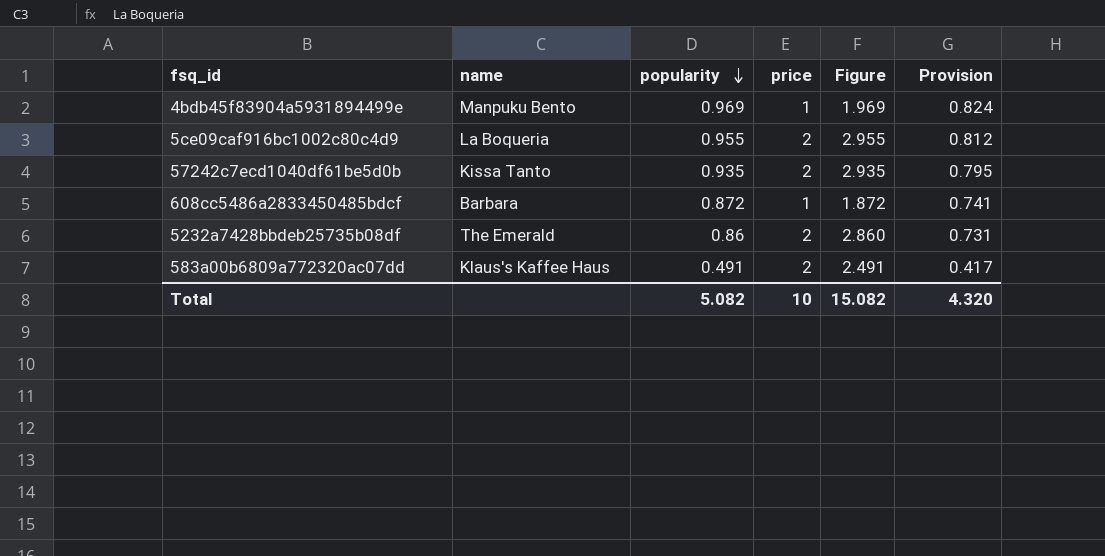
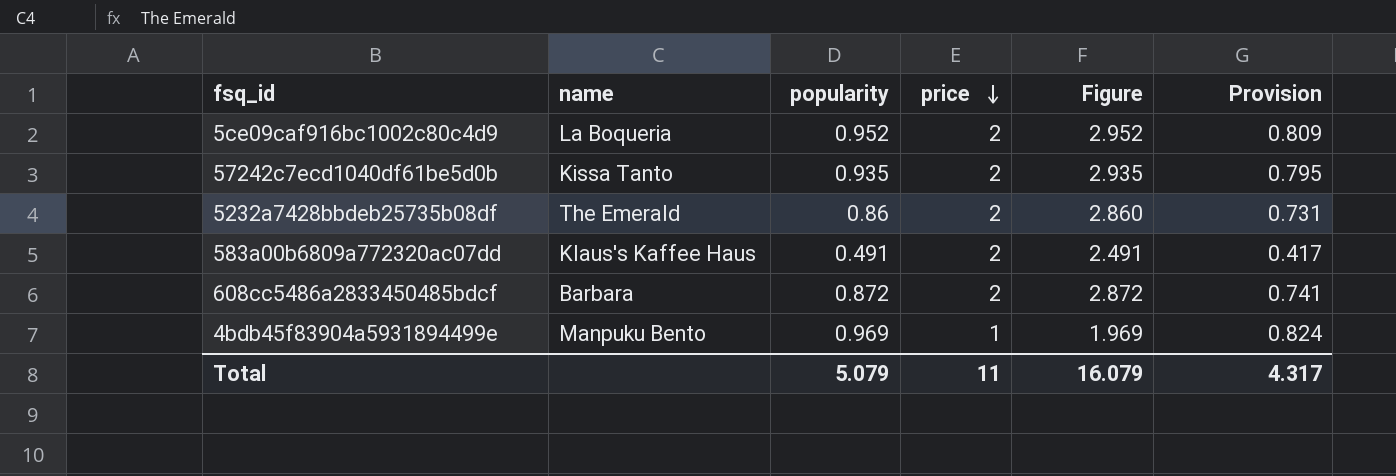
row order: popularity descending -> price descending
5ce09caf916bc1002c80c4d9 | popularity: 0.955 -> 0.952
5ce09caf916bc1002c80c4d9 | Figure: 2.955 -> 2.952
5ce09caf916bc1002c80c4d9 | Provision: 0.812 -> 0.809
608cc5486a2833450485bdcf | price: 1 -> 2
608cc5486a2833450485bdcf | Figure: 1.872 -> 2.872
Total | popularity: 5.082 -> 5.079
Total | price: 10 -> 11
Total | Figure: 15.082 -> 16.079
Total | Provision: 4.320 -> 4.317

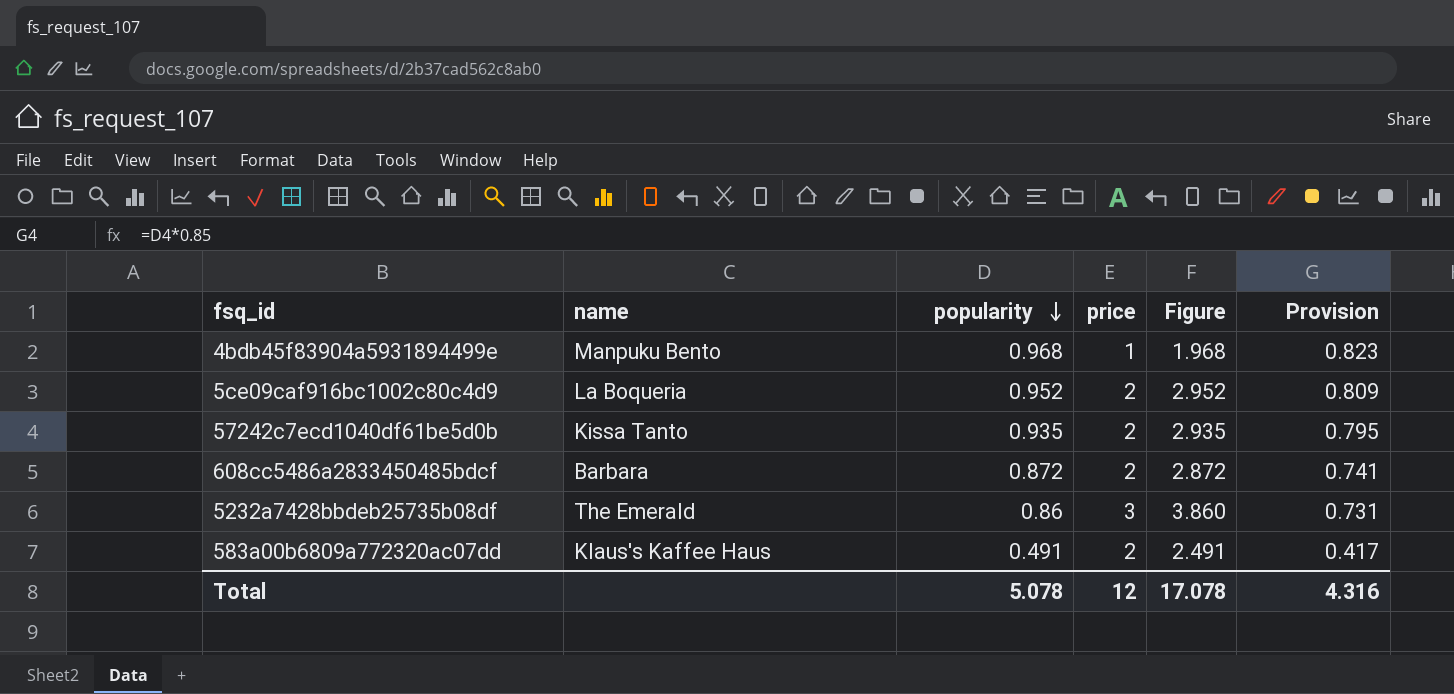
row order: price descending -> popularity descending
4bdb45f83904a5931894499e | popularity: 0.969 -> 0.968
4bdb45f83904a5931894499e | Figure: 1.969 -> 1.968
4bdb45f83904a5931894499e | Provision: 0.824 -> 0.823
5232a7428bbdeb25735b08df | price: 2 -> 3
5232a7428bbdeb25735b08df | Figure: 2.860 -> 3.860
Total | popularity: 5.079 -> 5.078
Total | price: 11 -> 12
Total | Figure: 16.079 -> 17.078
Total | Provision: 4.317 -> 4.316

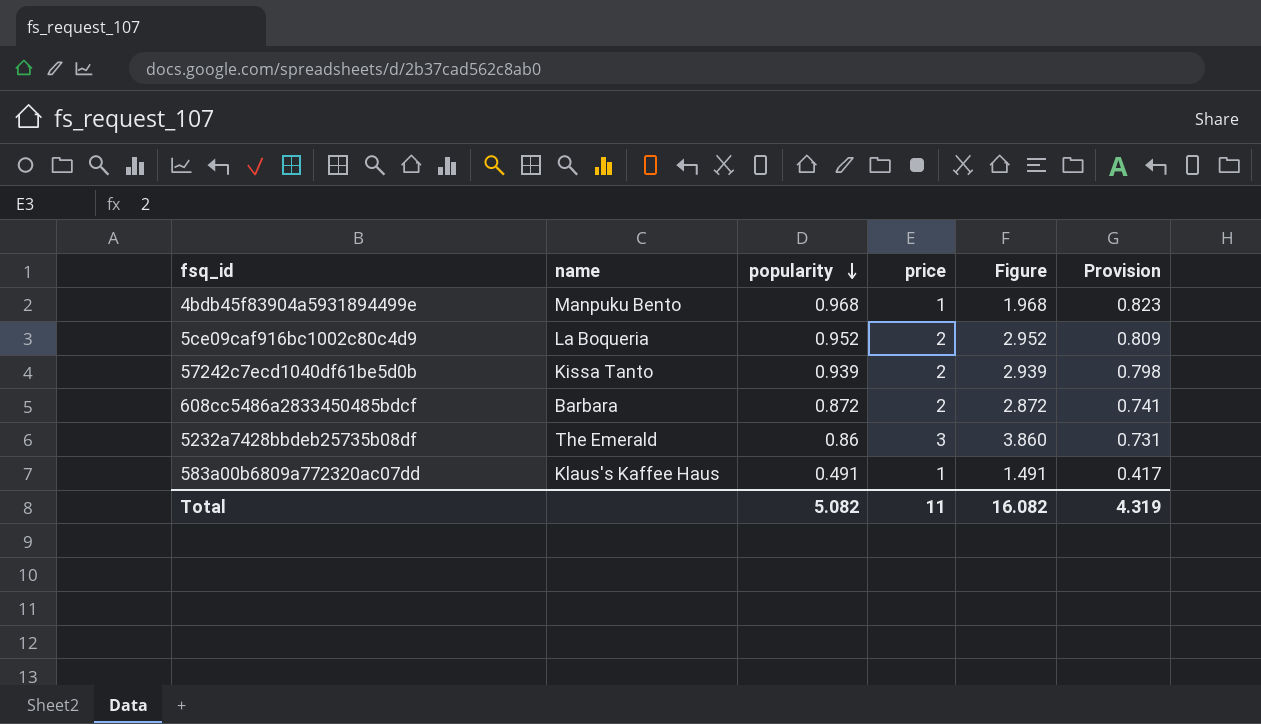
57242c7ecd1040df61be5d0b | popularity: 0.935 -> 0.939
57242c7ecd1040df61be5d0b | Figure: 2.935 -> 2.939
57242c7ecd1040df61be5d0b | Provision: 0.795 -> 0.798
583a00b6809a772320ac07dd | price: 2 -> 1
583a00b6809a772320ac07dd | Figure: 2.491 -> 1.491
Total | popularity: 5.078 -> 5.082
Total | price: 12 -> 11
Total | Figure: 17.078 -> 16.082
Total | Provision: 4.316 -> 4.319

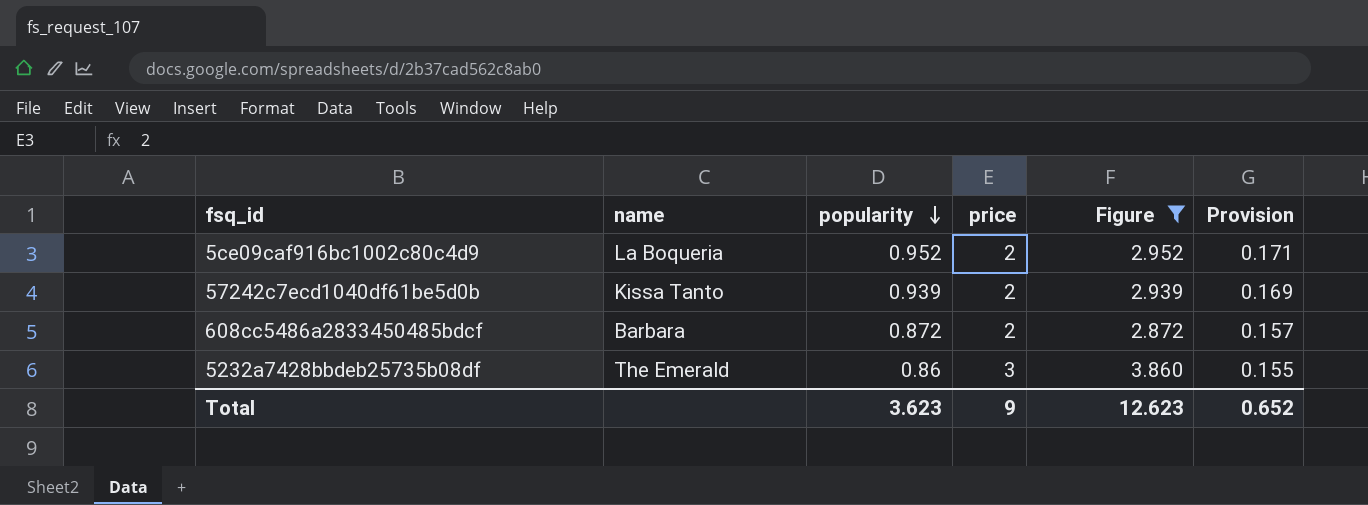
filter: none -> Figure >= 2.872
column Provision | formula: [popularity] * 0.85 -> [popularity] * 0.18
Total | popularity: 5.082 -> 3.623
Total | price: 11 -> 9
Total | Figure: 16.082 -> 12.623
Total | Provision: 4.319 -> 0.652

